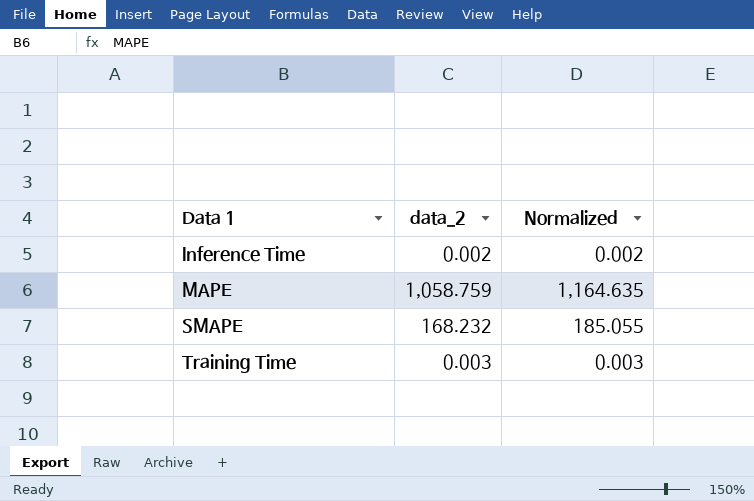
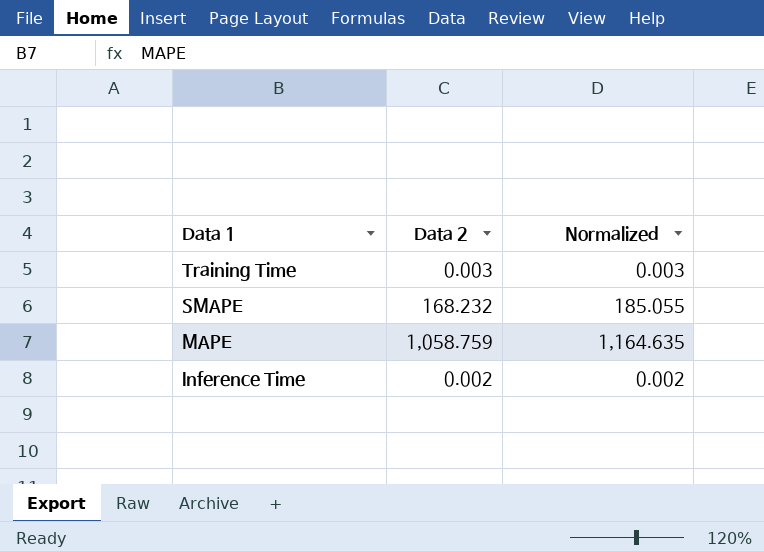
row order: Data 1 ascending -> Data 1 descending
column name: data_2 -> Data 2

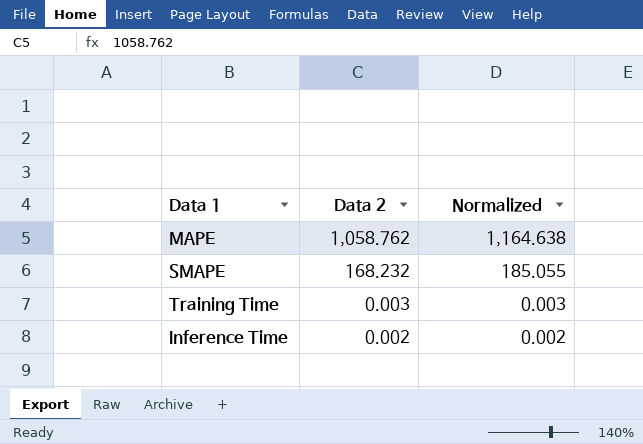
row order: Data 1 descending -> Data 2 descending
MAPE | Data 2: 1,058.759 -> 1,058.762
MAPE | Normalized: 1,164.635 -> 1,164.638

